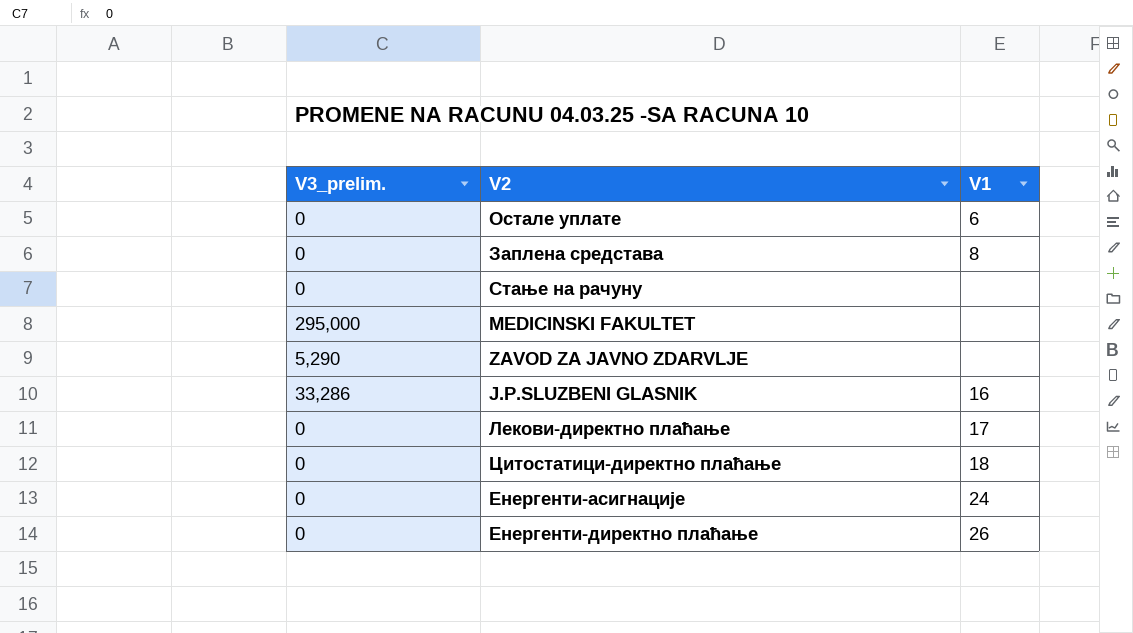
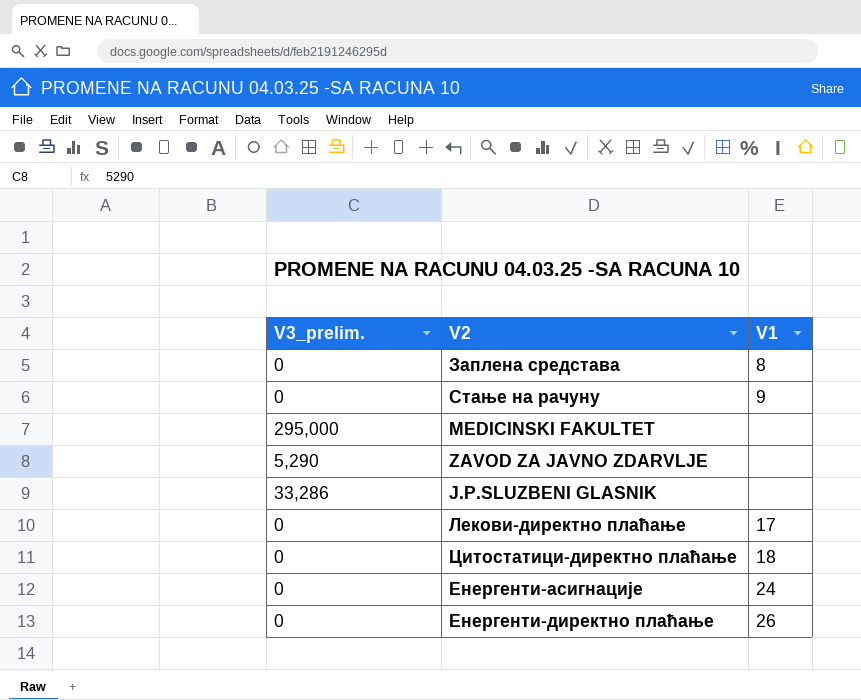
row Остале уплате: 0 | 6 -> none
Стање на рачуну | V1: none -> 9
J.P.SLUZBENI GLASNIK | V1: 16 -> none

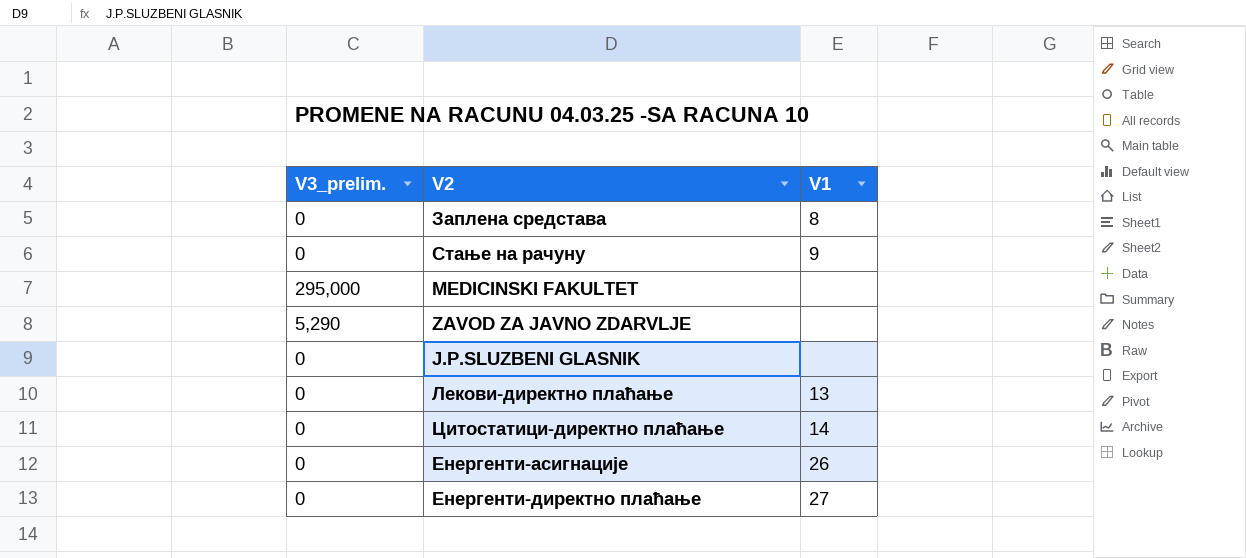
J.P.SLUZBENI GLASNIK | V3_prelim.: 33,286 -> 0
Лекови-директно плаћање | V1: 17 -> 13
Цитостатици-директно плаћање | V1: 18 -> 14
Енергенти-асигнације | V1: 24 -> 26
Енергенти-директно плаћање | V1: 26 -> 27

